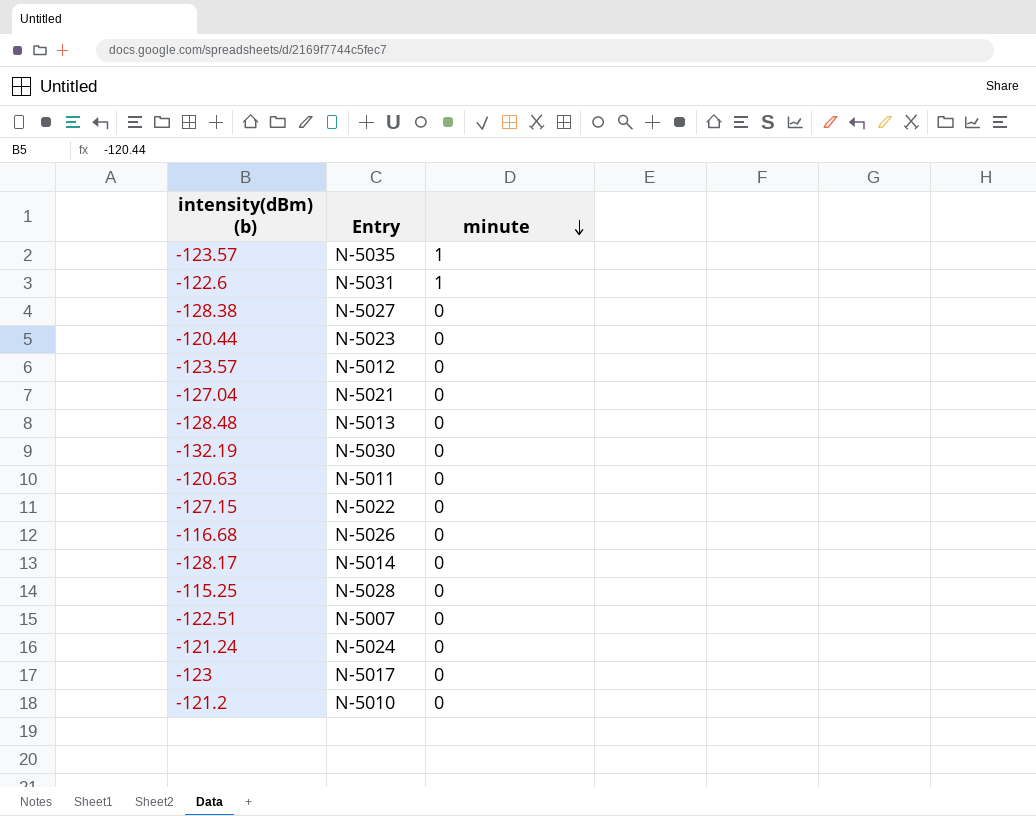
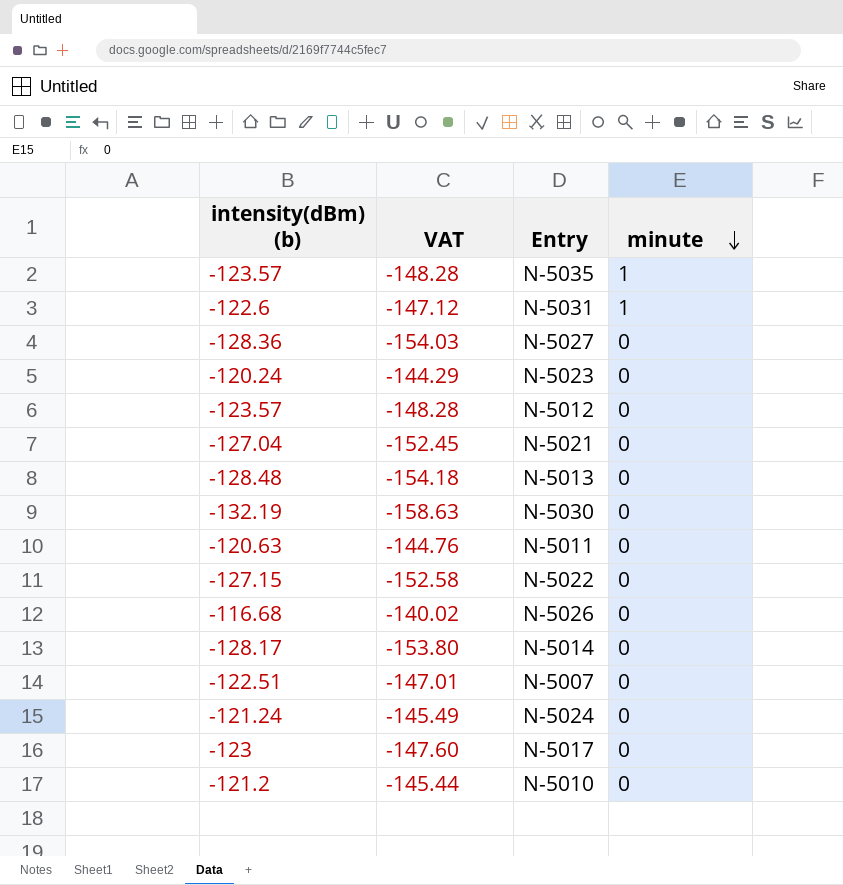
column VAT | formula: none -> [intensity(dBm) (b)] * 1.2
row N-5028: -115.25 | 0 -> none
N-5027 | intensity(dBm) (b): -128.38 -> -128.36
N-5023 | intensity(dBm) (b): -120.44 -> -120.24

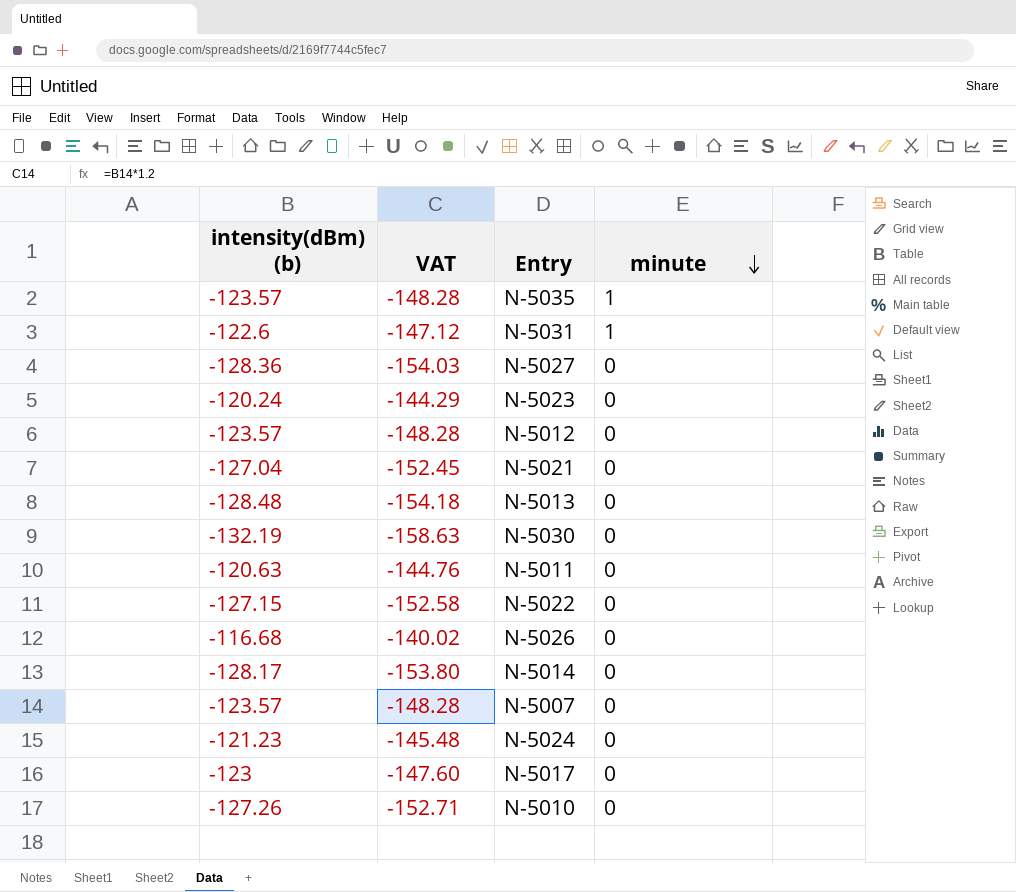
N-5007 | intensity(dBm) (b): -122.51 -> -123.57
N-5007 | VAT: -147.01 -> -148.28
N-5024 | intensity(dBm) (b): -121.24 -> -121.23
N-5024 | VAT: -145.49 -> -145.48
N-5010 | intensity(dBm) (b): -121.2 -> -127.26
N-5010 | VAT: -145.44 -> -152.71

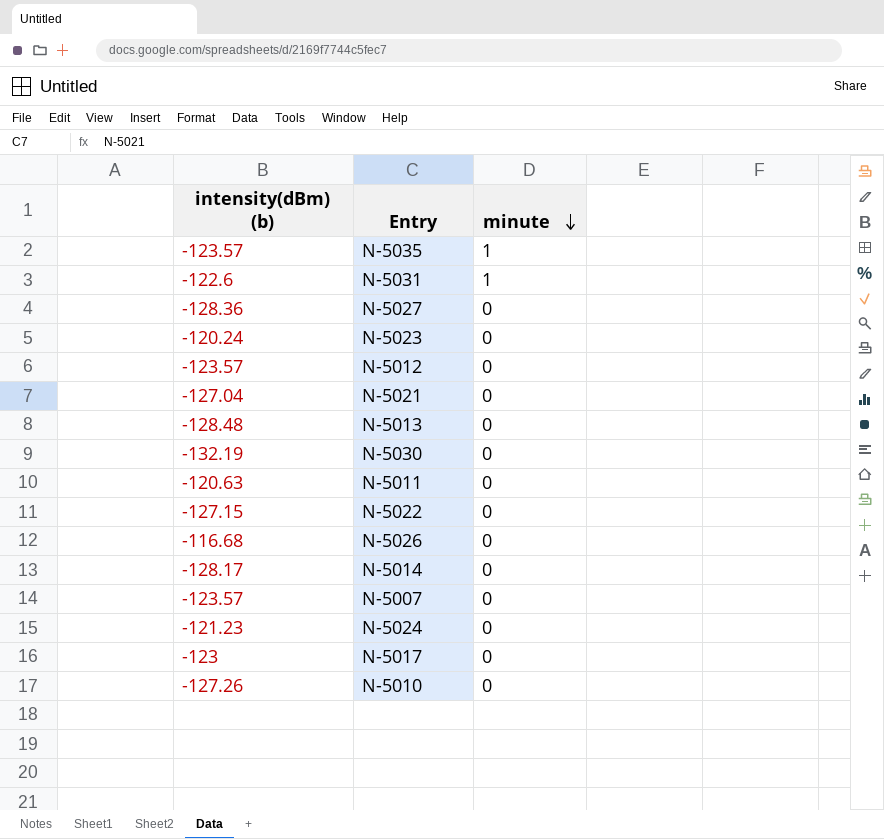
column VAT | formula: [intensity(dBm) (b)] * 1.2 -> none

